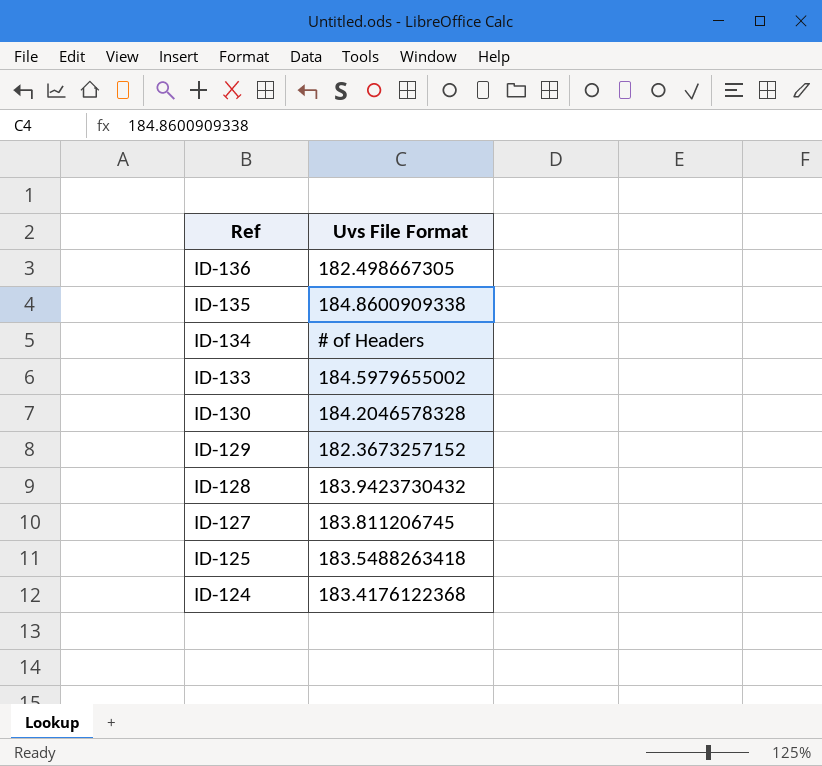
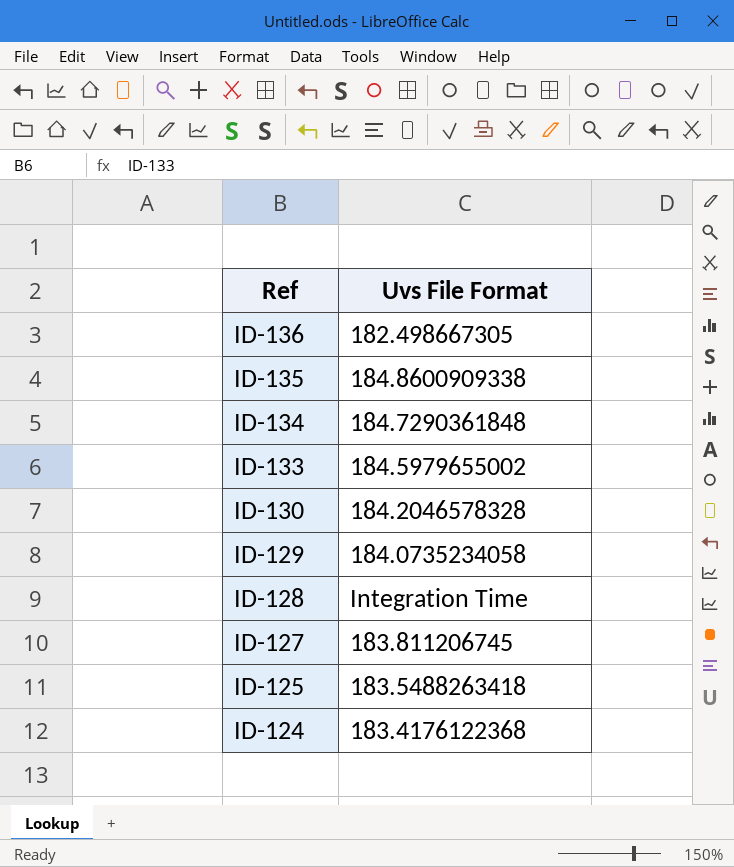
ID-134 | Uvs File Format: # of Headers -> 184.7290361848
ID-129 | Uvs File Format: 182.3673257152 -> 184.0735234058
ID-128 | Uvs File Format: 183.9423730432 -> Integration Time

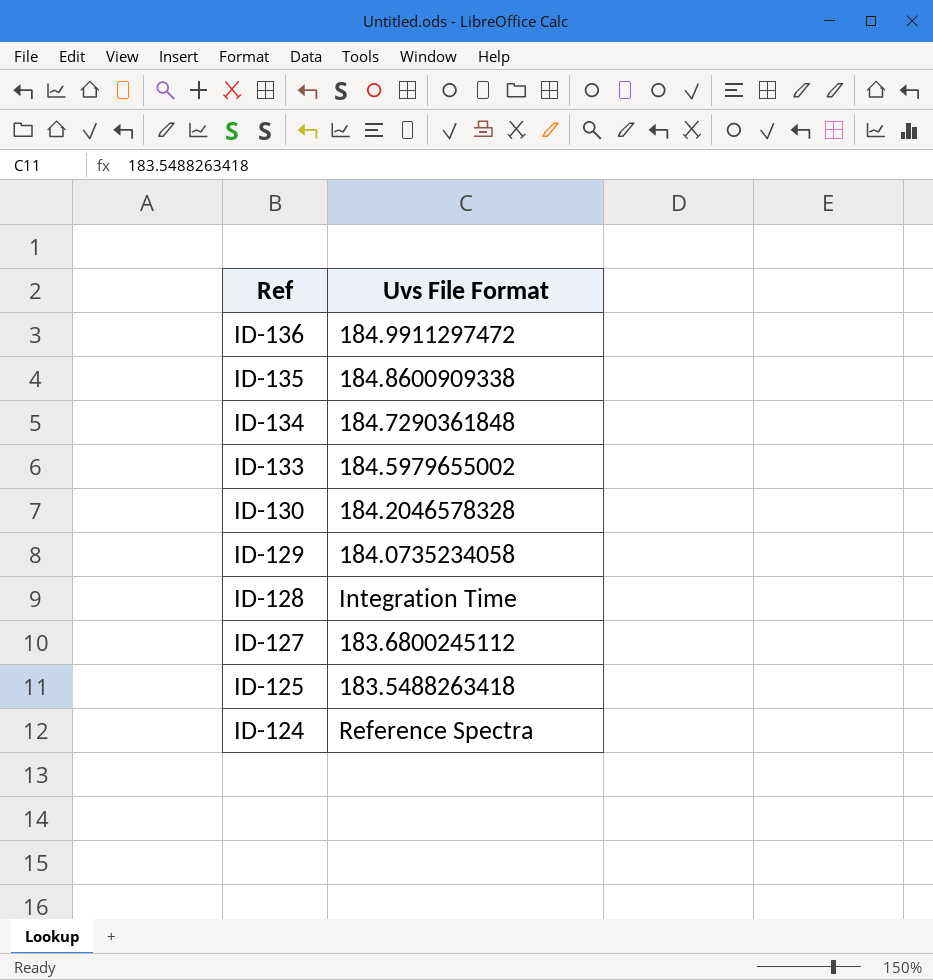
ID-136 | Uvs File Format: 182.498667305 -> 184.9911297472
ID-127 | Uvs File Format: 183.811206745 -> 183.6800245112
ID-124 | Uvs File Format: 183.4176122368 -> Reference Spectra

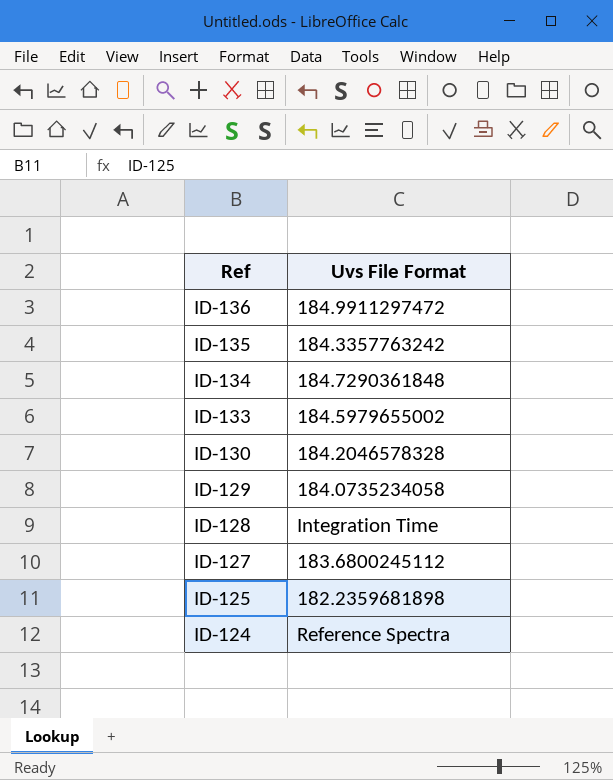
ID-135 | Uvs File Format: 184.8600909338 -> 184.3357763242
ID-125 | Uvs File Format: 183.5488263418 -> 182.2359681898

